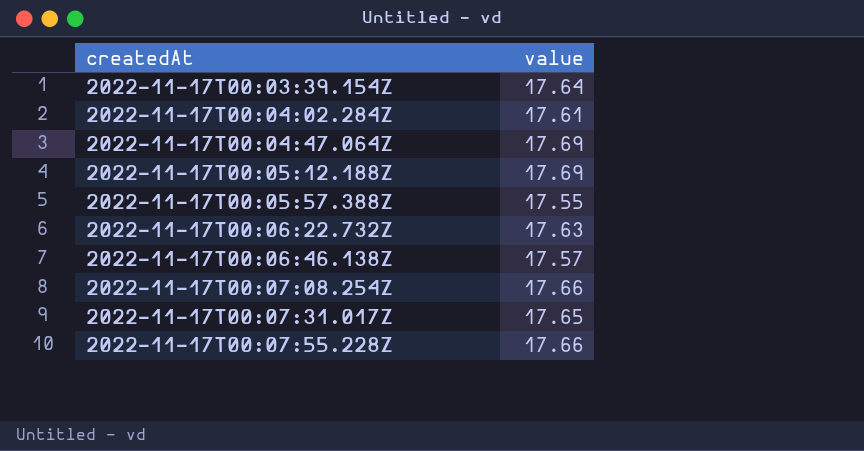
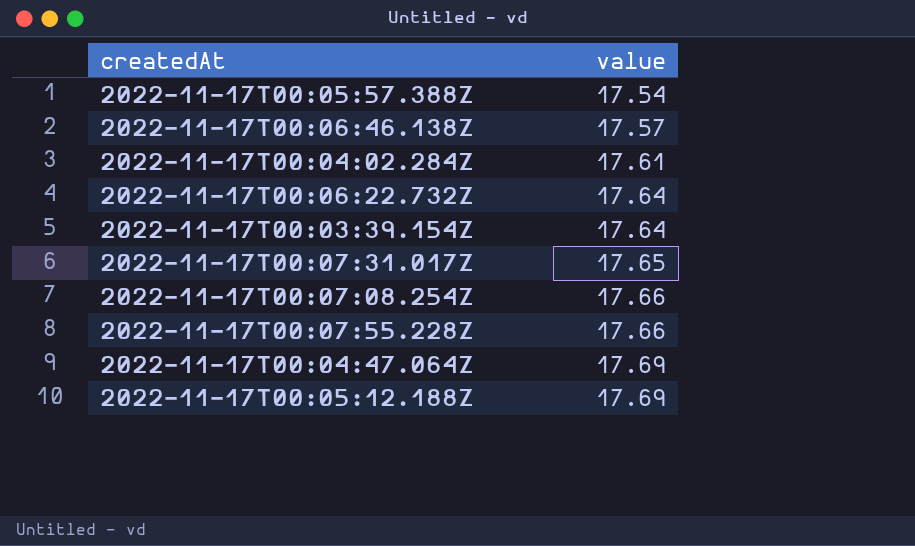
row order: createdAt ascending -> value ascending
2022-11-17T00:05:57.388Z | value: 17.55 -> 17.54
2022-11-17T00:06:22.732Z | value: 17.63 -> 17.64

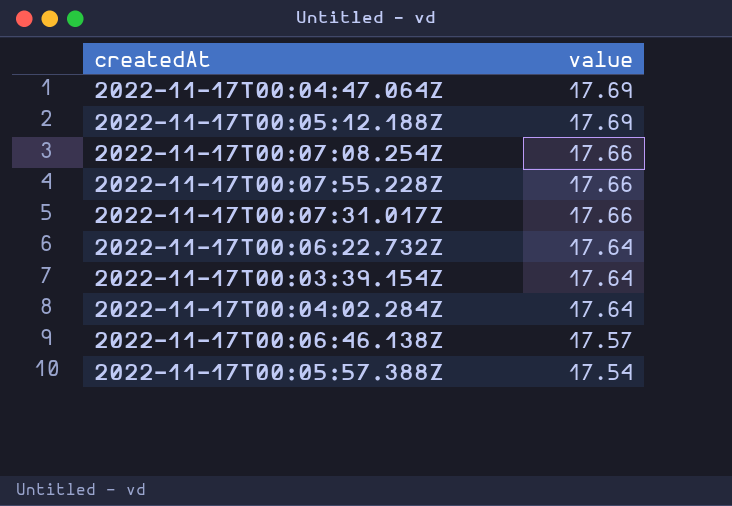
row order: value ascending -> value descending
2022-11-17T00:07:31.017Z | value: 17.65 -> 17.66
2022-11-17T00:04:02.284Z | value: 17.61 -> 17.64

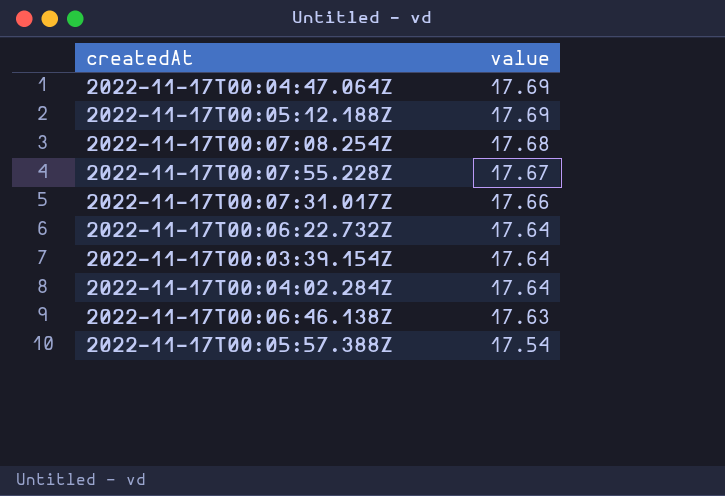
2022-11-17T00:07:08.254Z | value: 17.66 -> 17.68
2022-11-17T00:07:55.228Z | value: 17.66 -> 17.67
2022-11-17T00:06:46.138Z | value: 17.57 -> 17.63

